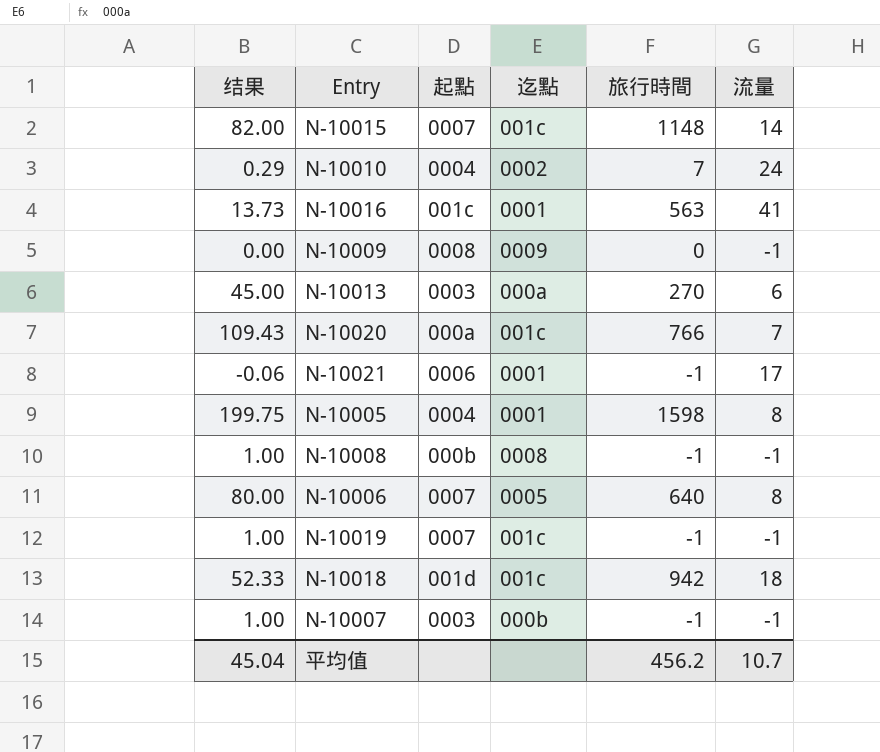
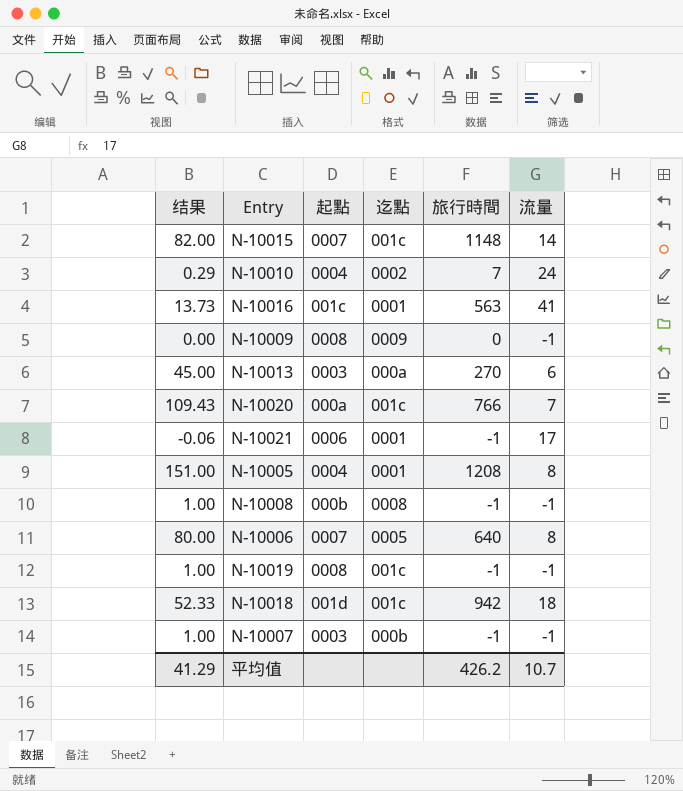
N-10005 | 结果: 199.75 -> 151.00
N-10005 | 旅行時間: 1598 -> 1208
N-10019 | 起點: 0007 -> 0008
平均值 | 结果: 45.04 -> 41.29
平均值 | 旅行時間: 456.2 -> 426.2

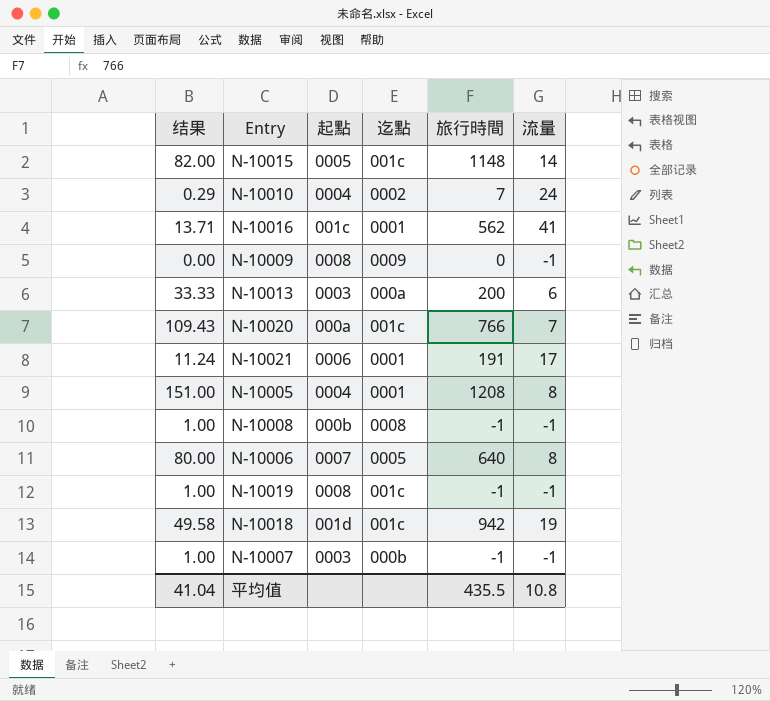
N-10015 | 起點: 0007 -> 0005
N-10016 | 结果: 13.73 -> 13.71
N-10016 | 旅行時間: 563 -> 562
N-10013 | 结果: 45.00 -> 33.33
N-10013 | 旅行時間: 270 -> 200
N-10021 | 结果: -0.06 -> 11.24
N-10021 | 旅行時間: -1 -> 191
N-10018 | 结果: 52.33 -> 49.58
N-10018 | 流量: 18 -> 19
平均值 | 结果: 41.29 -> 41.04
平均值 | 旅行時間: 426.2 -> 435.5
平均值 | 流量: 10.7 -> 10.8

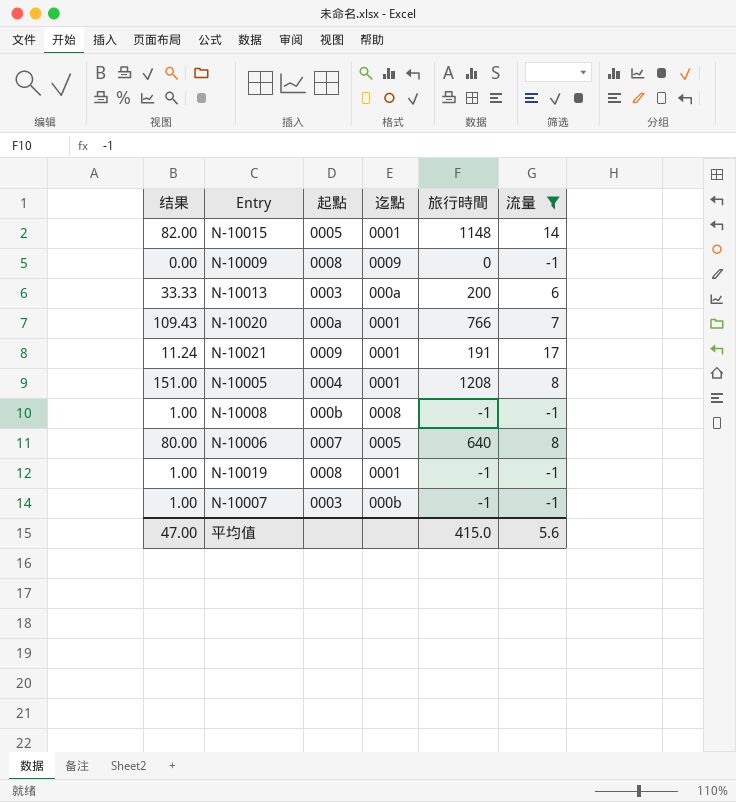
filter: none -> 流量 <= 17
N-10015 | 迄點: 001c -> 0001
N-10020 | 迄點: 001c -> 0001
N-10021 | 起點: 0006 -> 0009
N-10019 | 迄點: 001c -> 0001
平均值 | 结果: 41.04 -> 47.00
平均值 | 旅行時間: 435.5 -> 415.0
平均值 | 流量: 10.8 -> 5.6

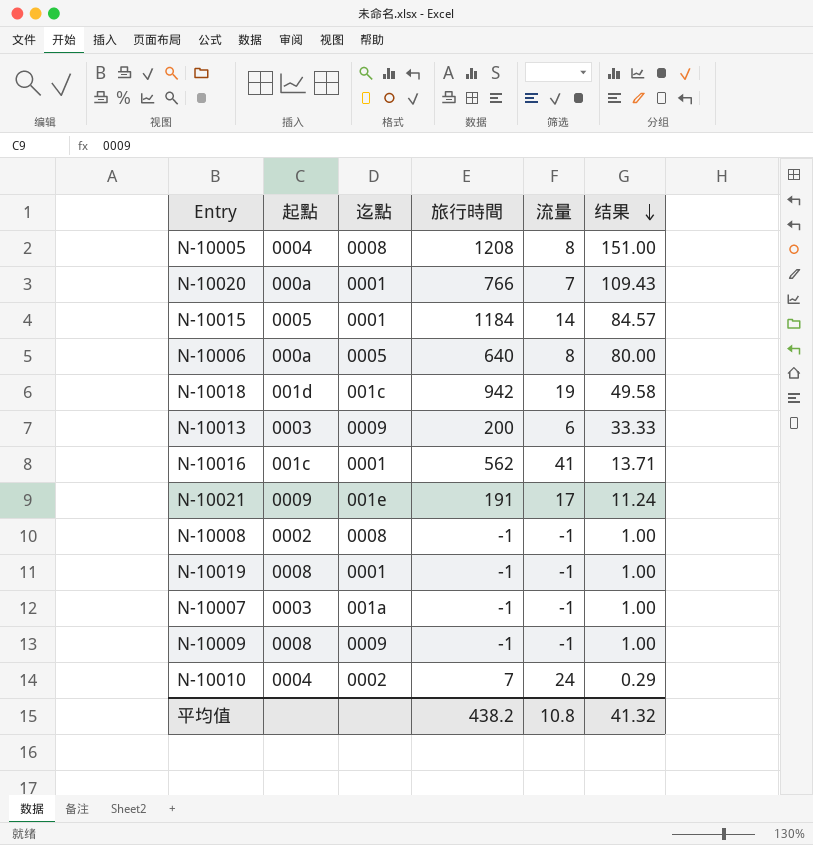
filter: 流量 <= 17 -> none
row order: none -> 结果 descending
column 结果 | position: 1 -> 6
N-10005 | 迄點: 0001 -> 0008
N-10015 | 旅行時間: 1148 -> 1184
N-10015 | 结果: 82.00 -> 84.57
N-10006 | 起點: 0007 -> 000a
N-10013 | 迄點: 000a -> 0009
N-10021 | 迄點: 0001 -> 001e
N-10008 | 起點: 000b -> 0002
N-10007 | 迄點: 000b -> 001a
N-10009 | 旅行時間: 0 -> -1
N-10009 | 结果: 0.00 -> 1.00
平均值 | 旅行時間: 415.0 -> 438.2
平均值 | 流量: 5.6 -> 10.8
平均值 | 结果: 47.00 -> 41.32

